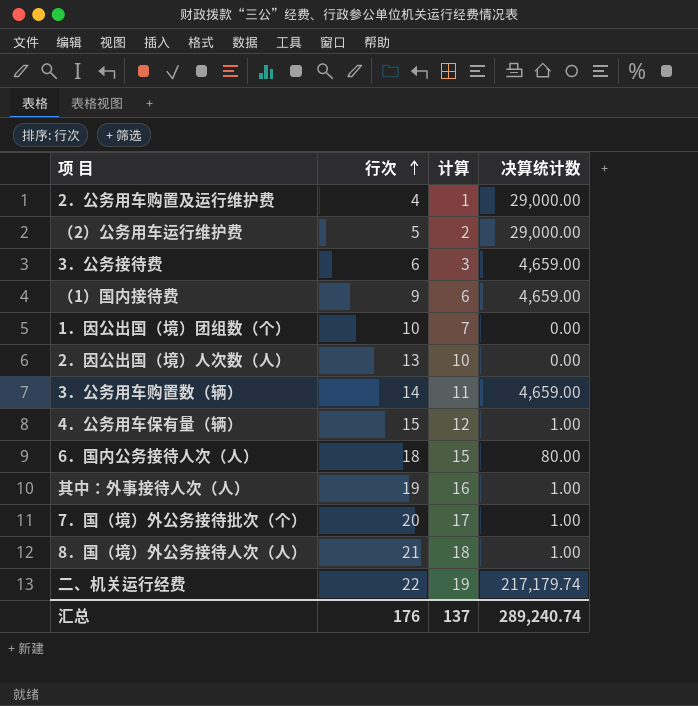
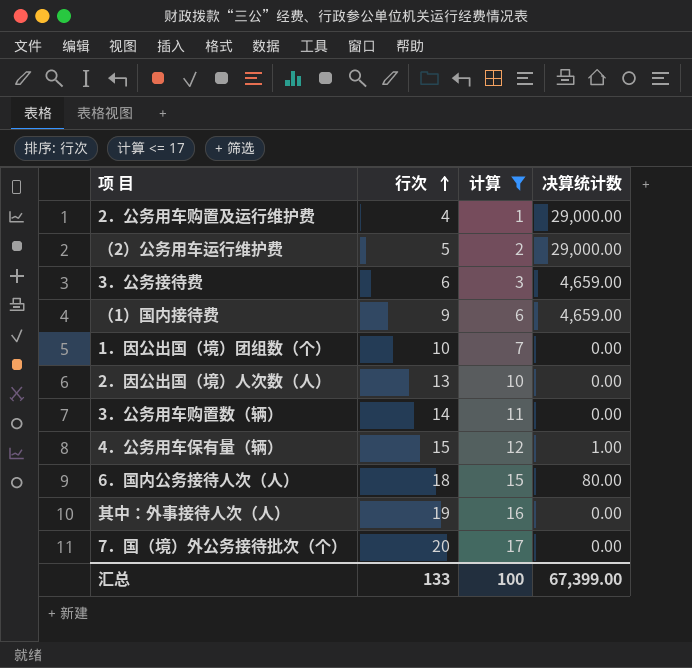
filter: none -> 计算 <= 17
3．公务用车购置数（辆） | 决算统计数: 4,659.00 -> 0.00
其中：外事接待人次（人） | 决算统计数: 1.00 -> 0.00
7．国（境）外公务接待批次（个） | 决算统计数: 1.00 -> 0.00
汇总 | 行次: 176 -> 133
汇总 | 计算: 137 -> 100
汇总 | 决算统计数: 289,240.74 -> 67,399.00

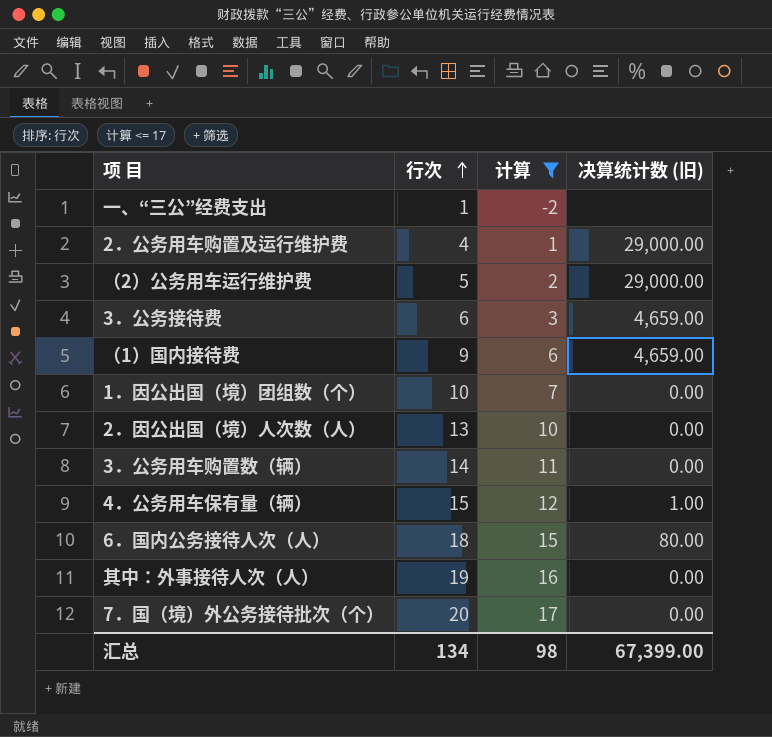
column name: 决算统计数 -> 决算统计数 (旧)
row 一、“三公”经费支出: none -> 1 | -2 | none
汇总 | 行次: 133 -> 134
汇总 | 计算: 100 -> 98

